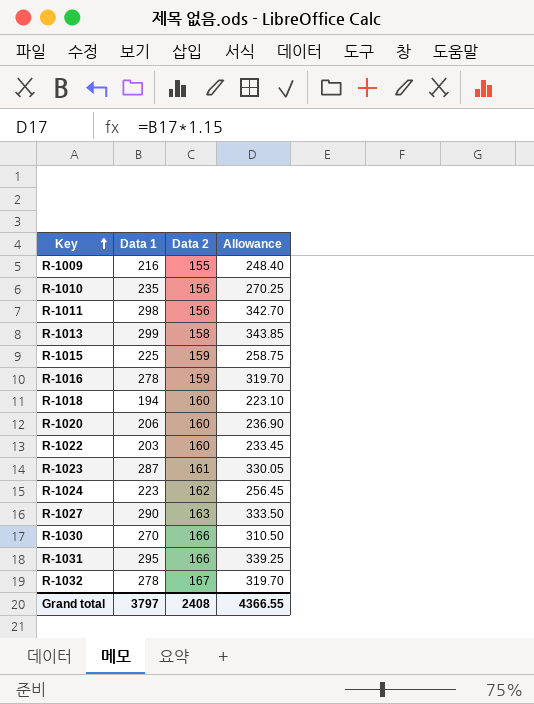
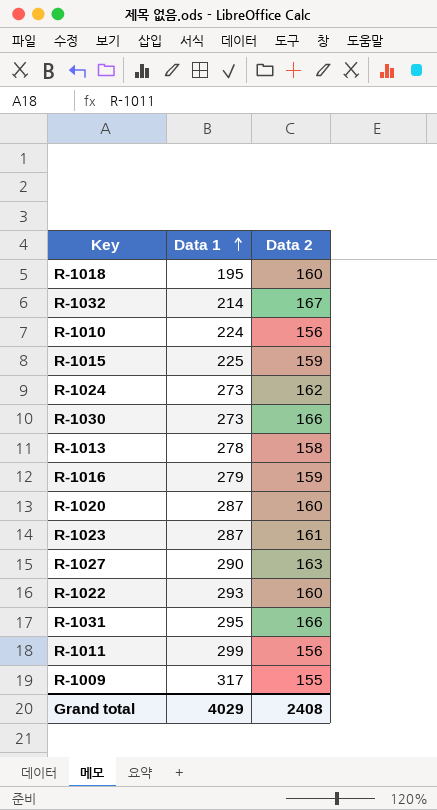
row order: Key ascending -> Data 1 ascending
column Allowance | formula: [Data 1] * 1.15 -> none
R-1018 | Data 1: 194 -> 195
R-1032 | Data 1: 278 -> 214
R-1010 | Data 1: 235 -> 224
R-1024 | Data 1: 223 -> 273
R-1030 | Data 1: 270 -> 273
R-1013 | Data 1: 299 -> 278
R-1016 | Data 1: 278 -> 279
R-1020 | Data 1: 206 -> 287
R-1022 | Data 1: 203 -> 293
R-1011 | Data 1: 298 -> 299
R-1009 | Data 1: 216 -> 317
Grand total | Data 1: 3797 -> 4029

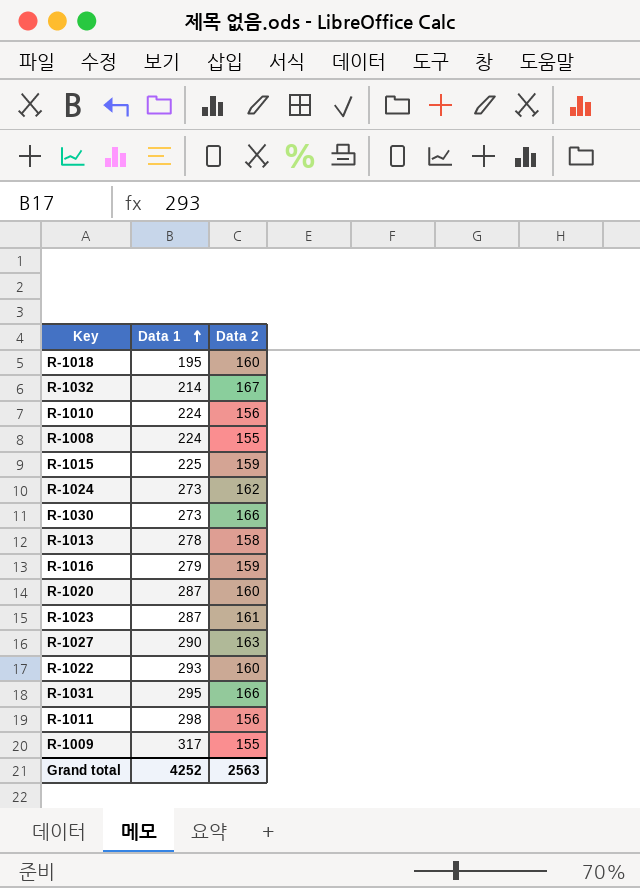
row R-1008: none -> 224 | 155
R-1011 | Data 1: 299 -> 298
Grand total | Data 1: 4029 -> 4252
Grand total | Data 2: 2408 -> 2563

